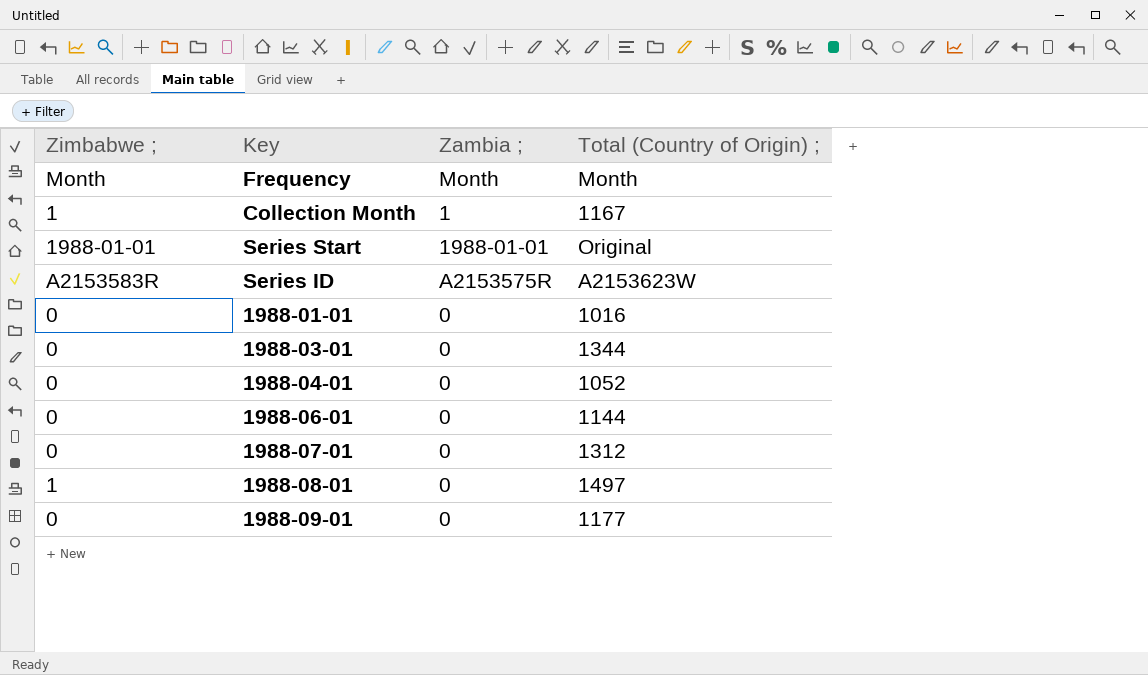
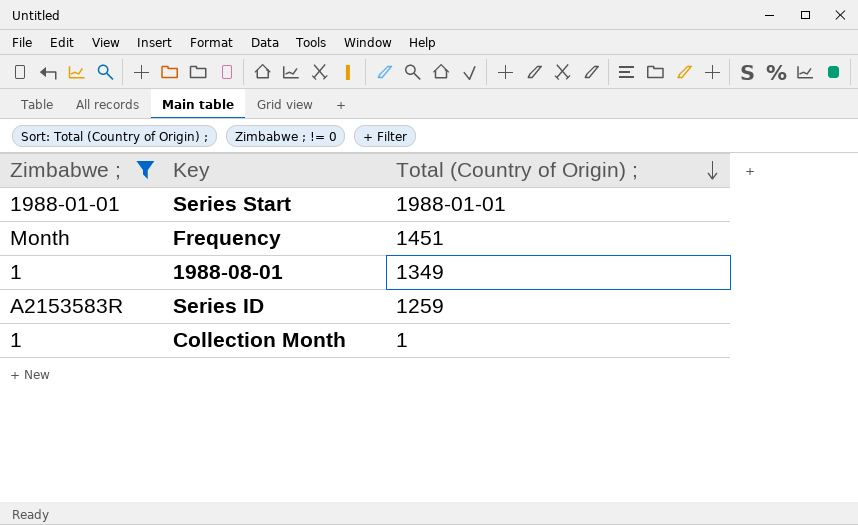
filter: none -> Zimbabwe ; != 0
row order: none -> Total (Country of Origin) ; descending
column Zambia ; | position: 3 -> none
Series Start | Total (Country of Origin) ;: Original -> 1988-01-01
Frequency | Total (Country of Origin) ;: Month -> 1451
1988-08-01 | Total (Country of Origin) ;: 1497 -> 1349
Series ID | Total (Country of Origin) ;: A2153623W -> 1259
Collection Month | Total (Country of Origin) ;: 1167 -> 1

